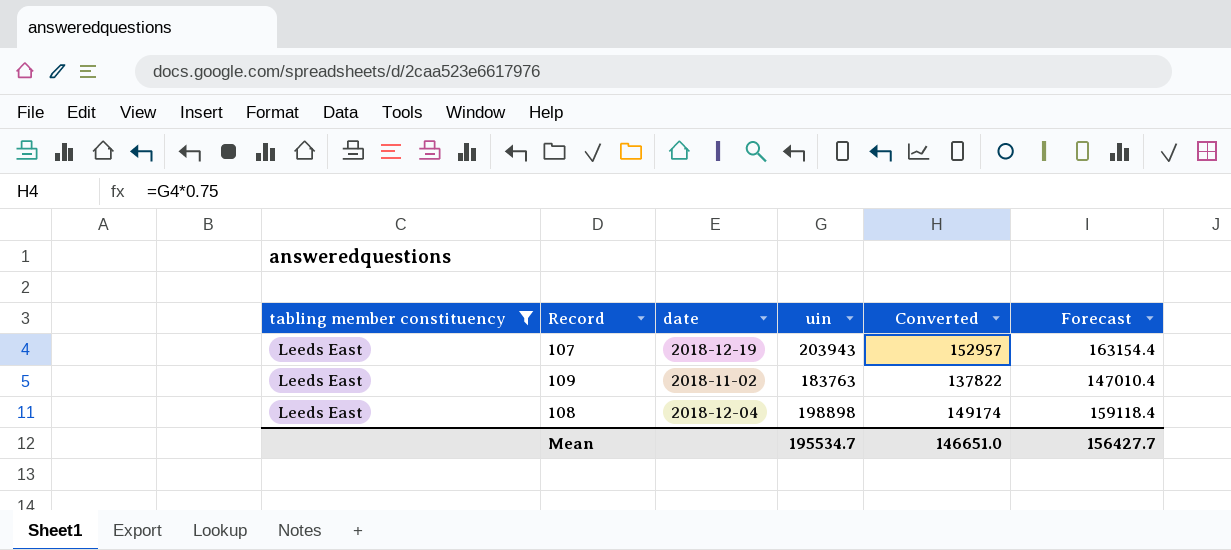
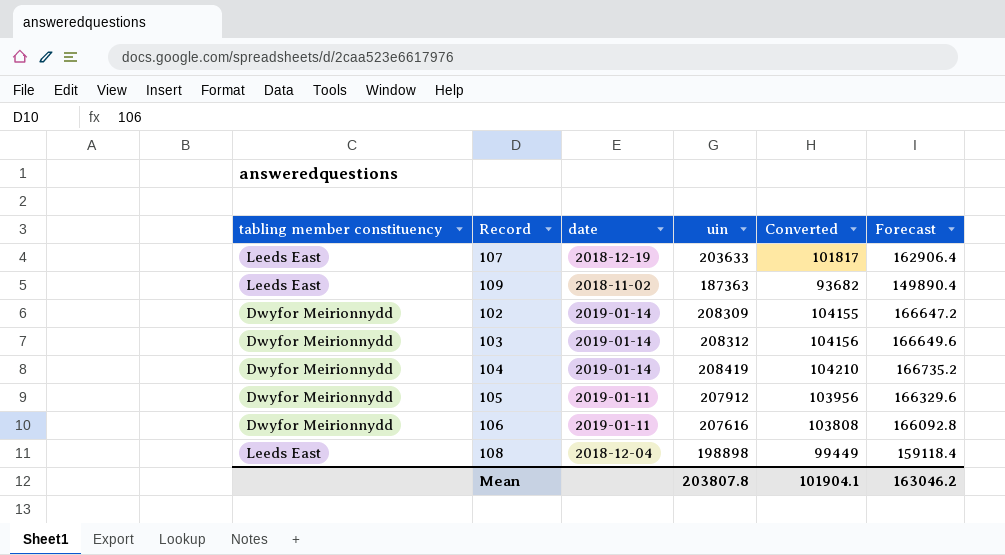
filter: tabling member constituency = Leeds East -> none
column Converted | formula: [uin] * 0.75 -> [uin] * 0.5
107 | uin: 203943 -> 203633
107 | Forecast: 163154.4 -> 162906.4
109 | uin: 183763 -> 187363
109 | Forecast: 147010.4 -> 149890.4
Mean | uin: 195534.7 -> 203807.8
Mean | Converted: 146651.0 -> 101904.1
Mean | Forecast: 156427.7 -> 163046.2

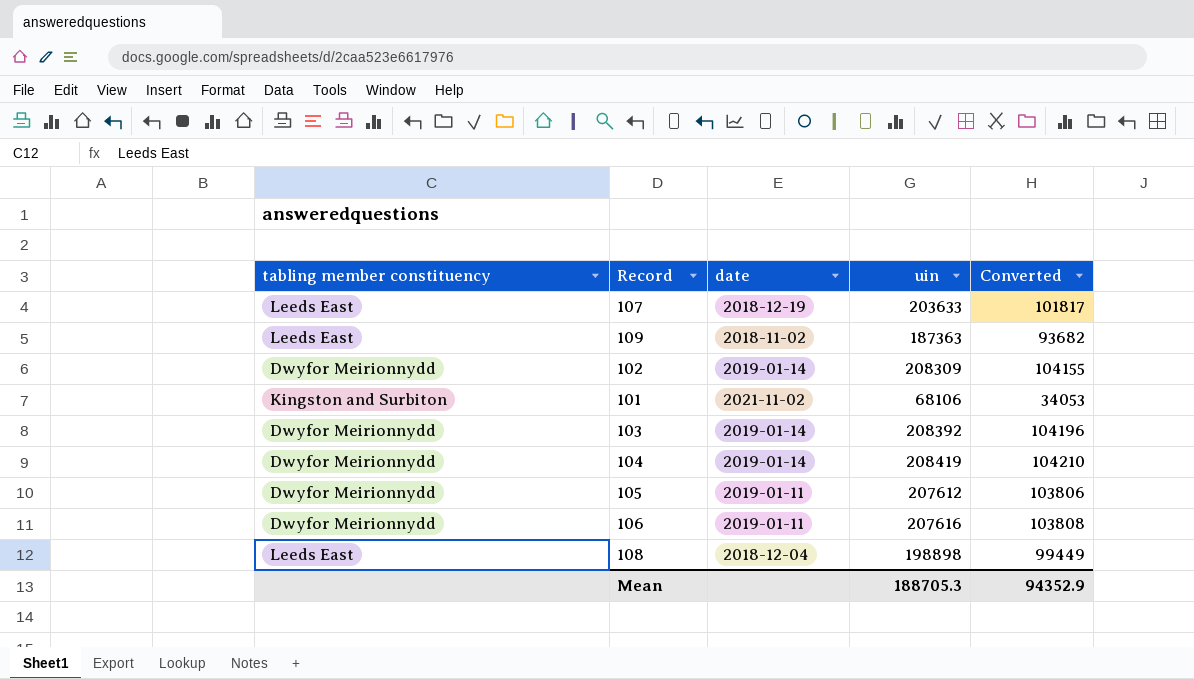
column Forecast | formula: [uin] * 0.8 -> none
row 101: none -> Kingston and Surbiton | 2021-11-02 | 68106 | 34053
103 | uin: 208312 -> 208392
103 | Converted: 104156 -> 104196
105 | uin: 207912 -> 207612
105 | Converted: 103956 -> 103806
Mean | uin: 203807.8 -> 188705.3
Mean | Converted: 101904.1 -> 94352.9

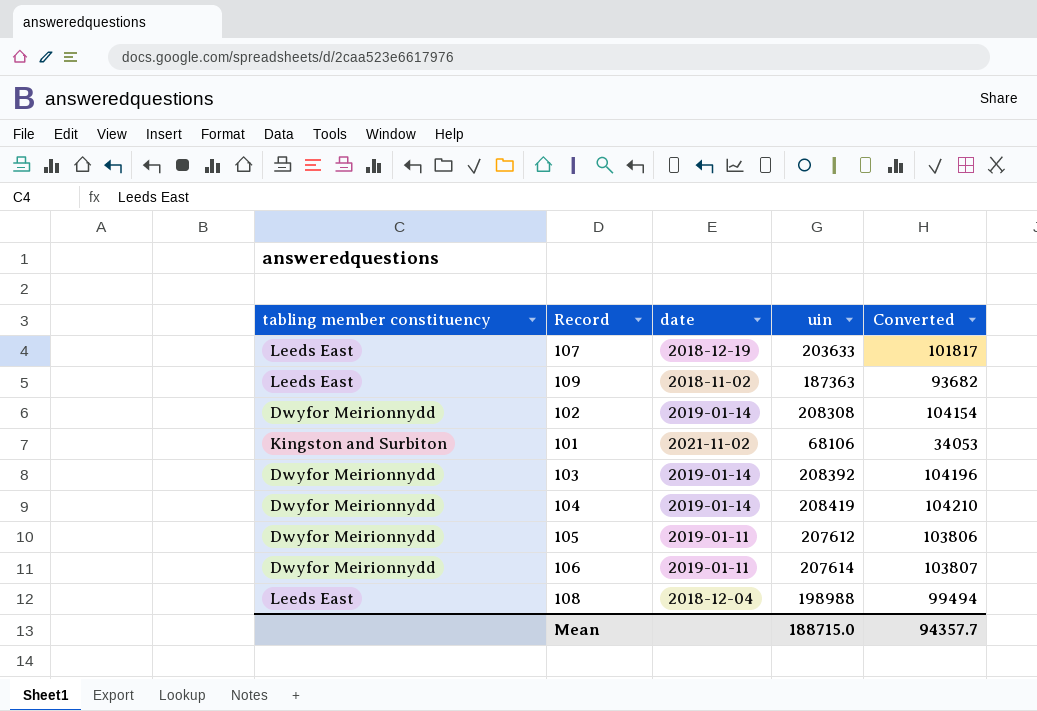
102 | uin: 208309 -> 208308
102 | Converted: 104155 -> 104154
106 | uin: 207616 -> 207614
106 | Converted: 103808 -> 103807
108 | uin: 198898 -> 198988
108 | Converted: 99449 -> 99494
Mean | uin: 188705.3 -> 188715.0
Mean | Converted: 94352.9 -> 94357.7

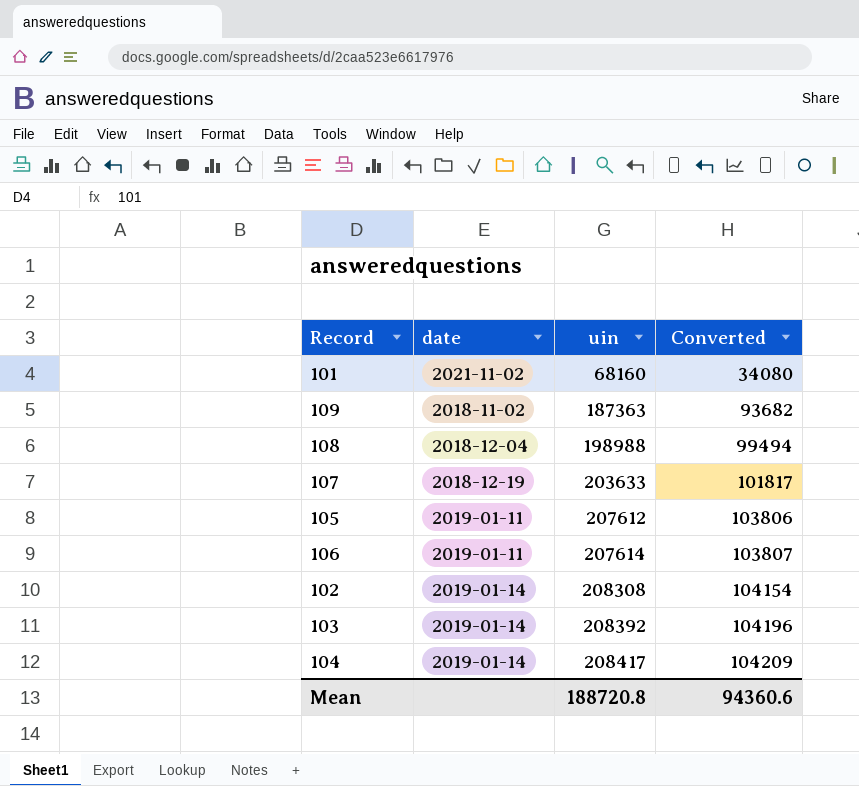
row order: none -> uin ascending
column tabling member constituency | position: 1 -> none
101 | uin: 68106 -> 68160
101 | Converted: 34053 -> 34080
104 | uin: 208419 -> 208417
104 | Converted: 104210 -> 104209
Mean | uin: 188715.0 -> 188720.8
Mean | Converted: 94357.7 -> 94360.6

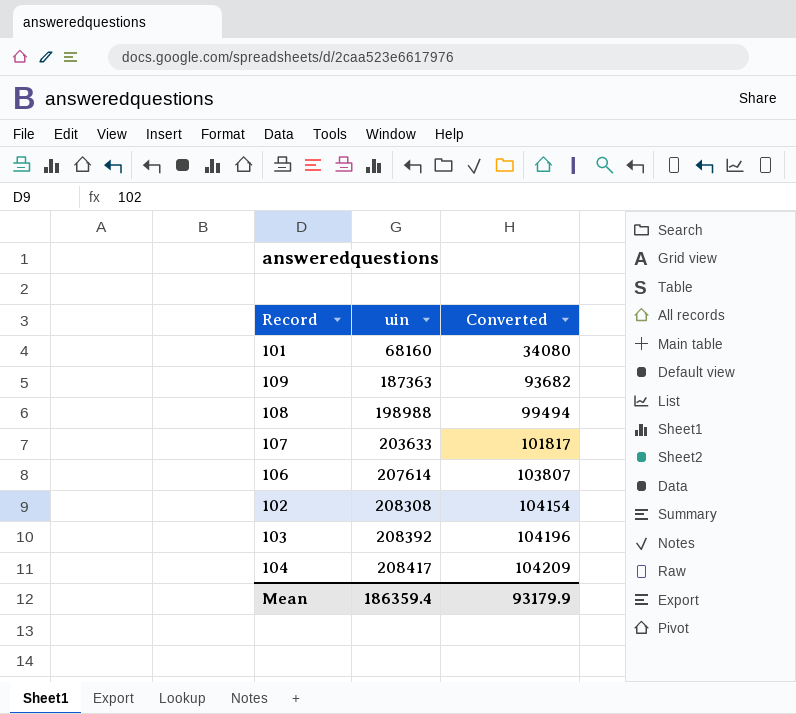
column date | position: 2 -> none
row 105: 2019-01-11 | 207612 | 103806 -> none
Mean | uin: 188720.8 -> 186359.4
Mean | Converted: 94360.6 -> 93179.9

